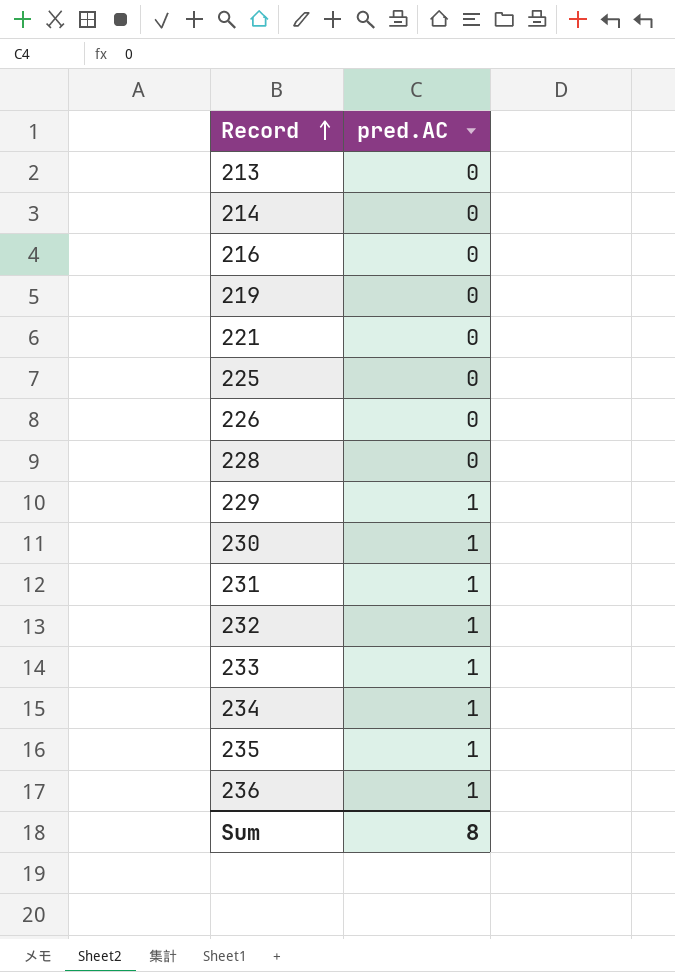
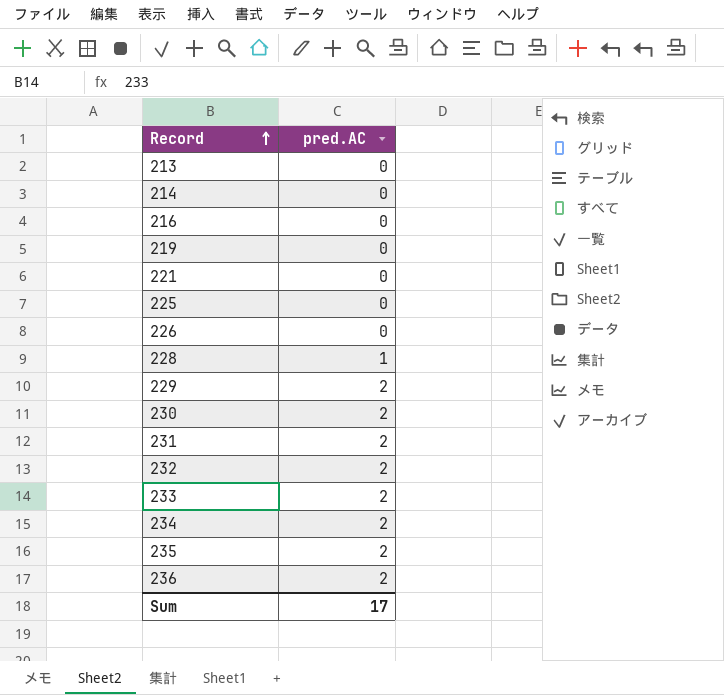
228 | pred.AC: 0 -> 1
229 | pred.AC: 1 -> 2
230 | pred.AC: 1 -> 2
231 | pred.AC: 1 -> 2
232 | pred.AC: 1 -> 2
233 | pred.AC: 1 -> 2
234 | pred.AC: 1 -> 2
235 | pred.AC: 1 -> 2
236 | pred.AC: 1 -> 2
Sum | pred.AC: 8 -> 17

